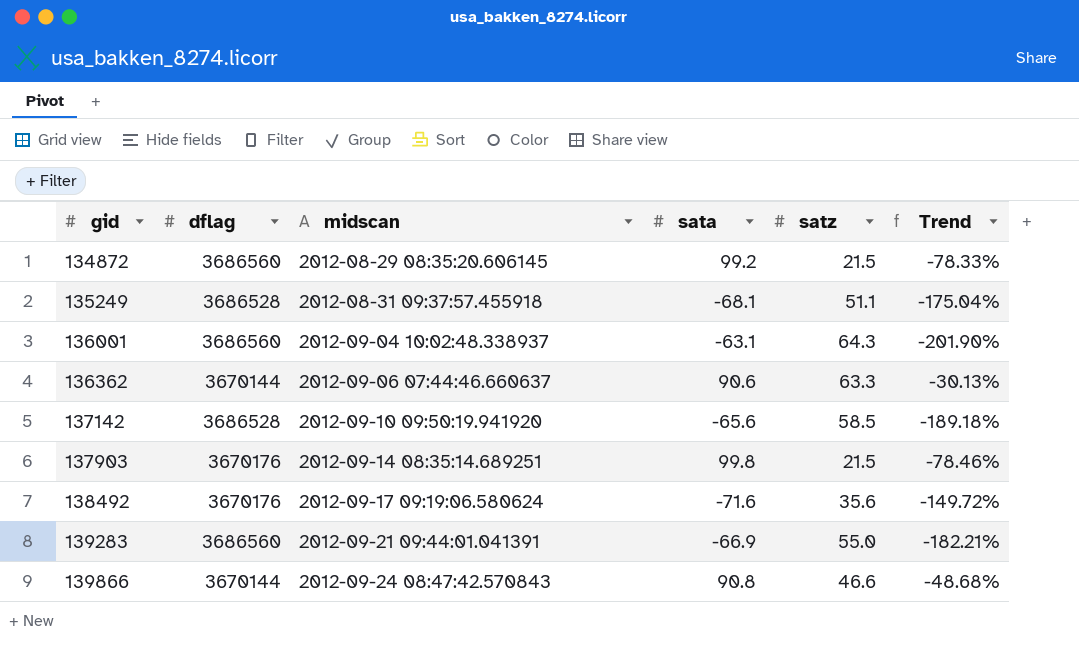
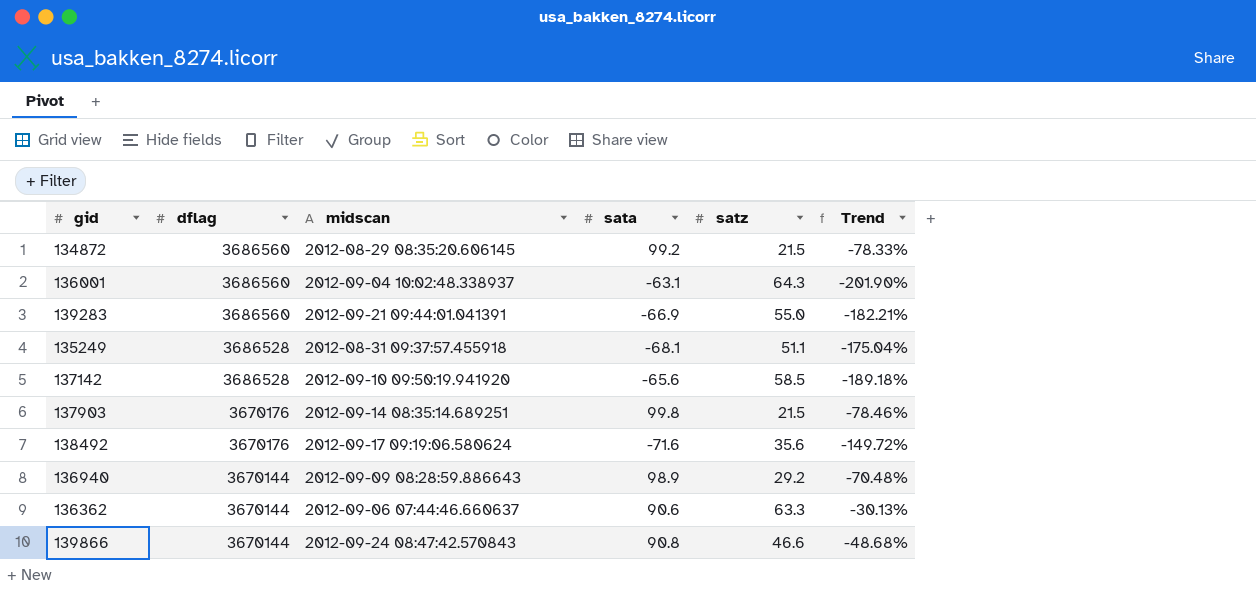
row order: gid ascending -> dflag descending
row 136940: none -> 3670144 | 2012-09-09 08:28:59.886643 | 98.9 | 29.2 | -70.48%

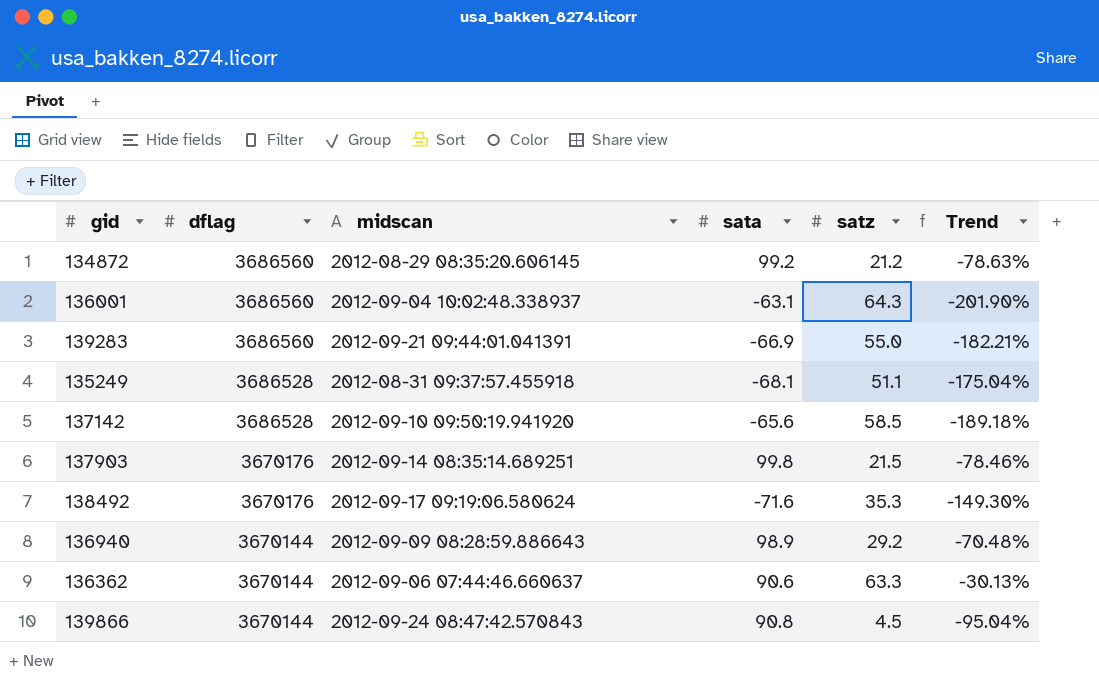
134872 | satz: 21.5 -> 21.2
134872 | Trend: -78.33% -> -78.63%
138492 | satz: 35.6 -> 35.3
138492 | Trend: -149.72% -> -149.30%
139866 | satz: 46.6 -> 4.5
139866 | Trend: -48.68% -> -95.04%

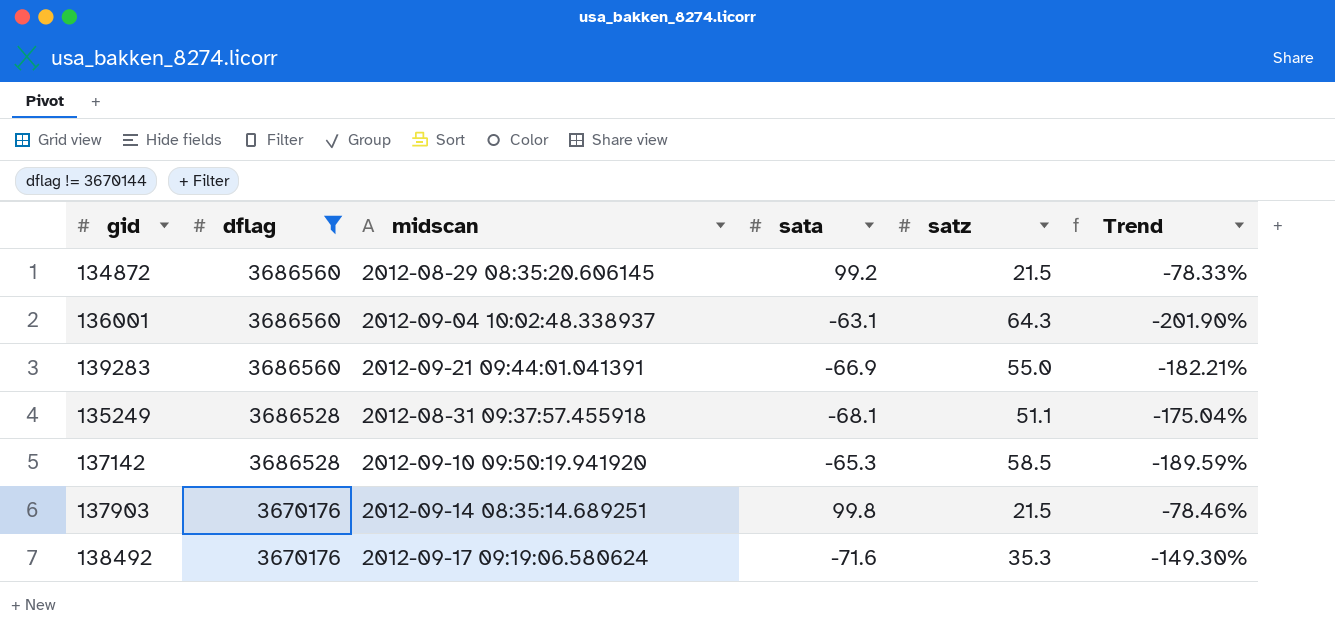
filter: none -> dflag != 3670144
134872 | satz: 21.2 -> 21.5
134872 | Trend: -78.63% -> -78.33%
137142 | sata: -65.6 -> -65.3
137142 | Trend: -189.18% -> -189.59%

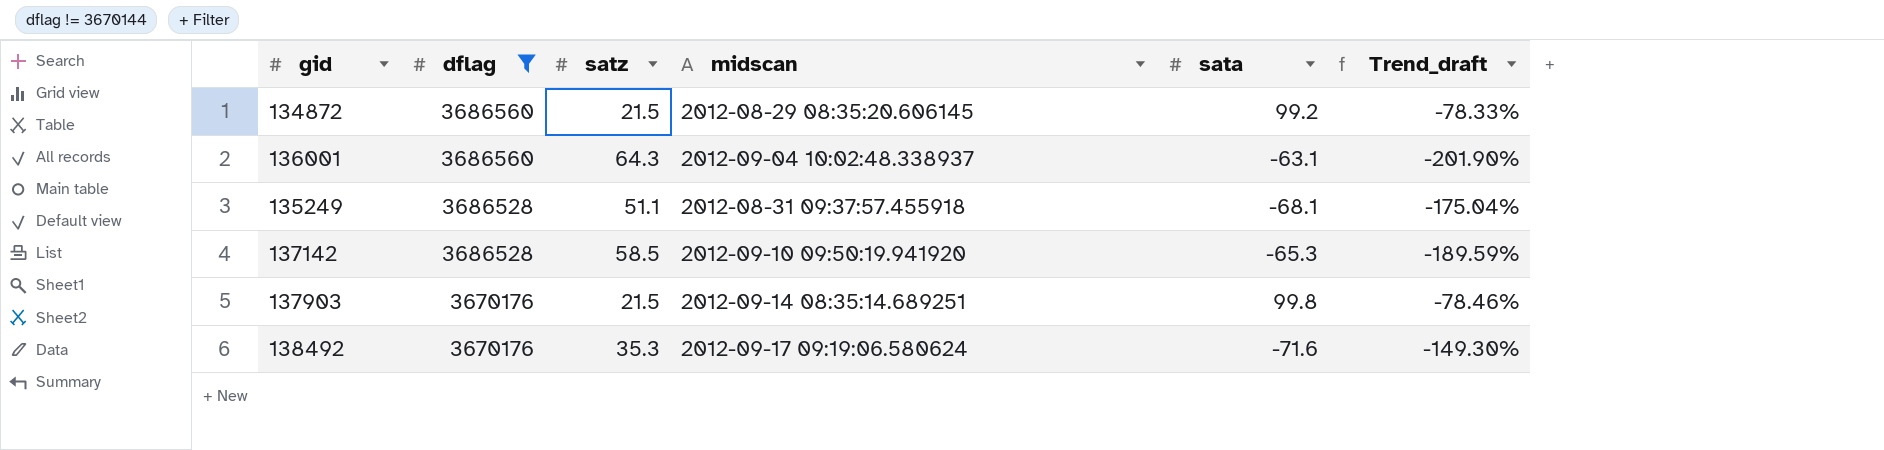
column satz | position: 5 -> 3
column name: Trend -> Trend_draft
row 139283: 3686560 | 2012-09-21 09:44:01.041391 | -66.9 | 55.0 | -182.21% -> none

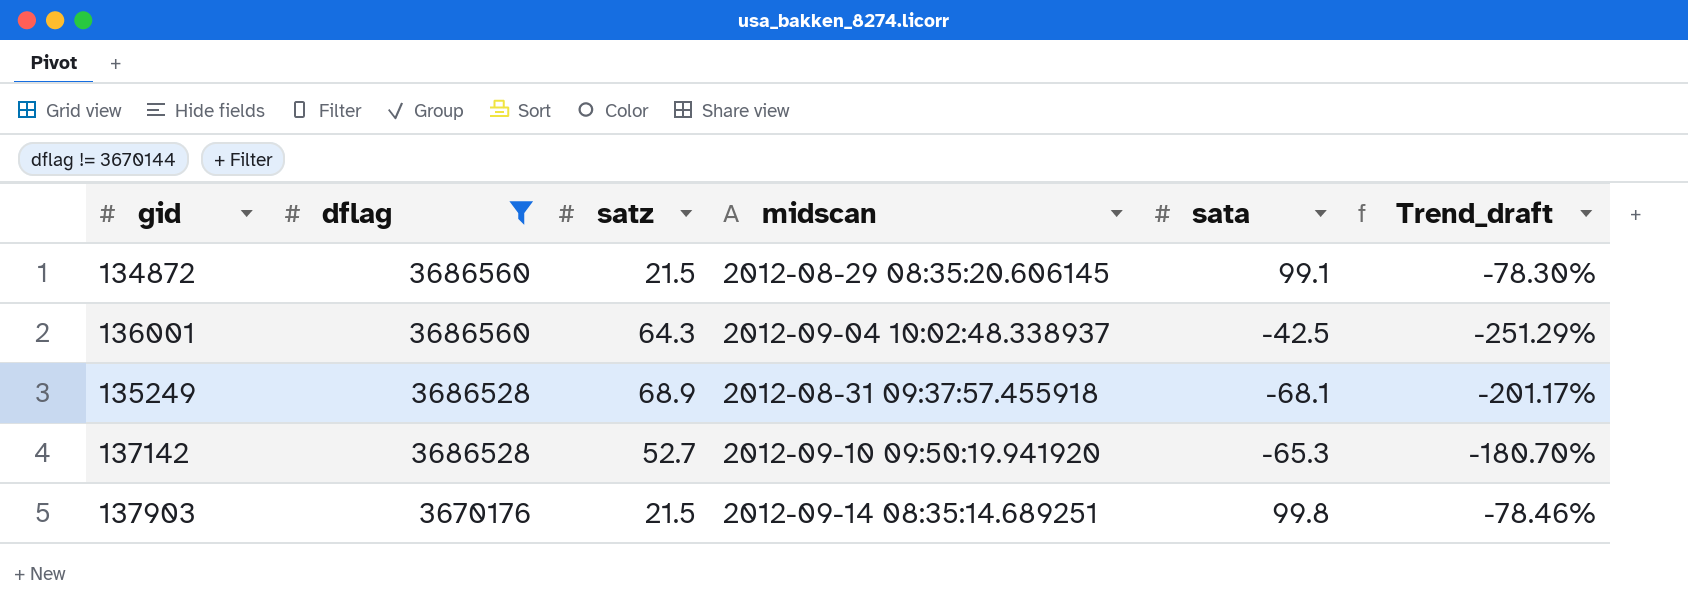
row 138492: 3670176 | 35.3 | 2012-09-17 09:19:06.580624 | -71.6 | -149.30% -> none
134872 | sata: 99.2 -> 99.1
134872 | Trend_draft: -78.33% -> -78.30%
136001 | sata: -63.1 -> -42.5
136001 | Trend_draft: -201.90% -> -251.29%
135249 | satz: 51.1 -> 68.9
135249 | Trend_draft: -175.04% -> -201.17%
137142 | satz: 58.5 -> 52.7
137142 | Trend_draft: -189.59% -> -180.70%

